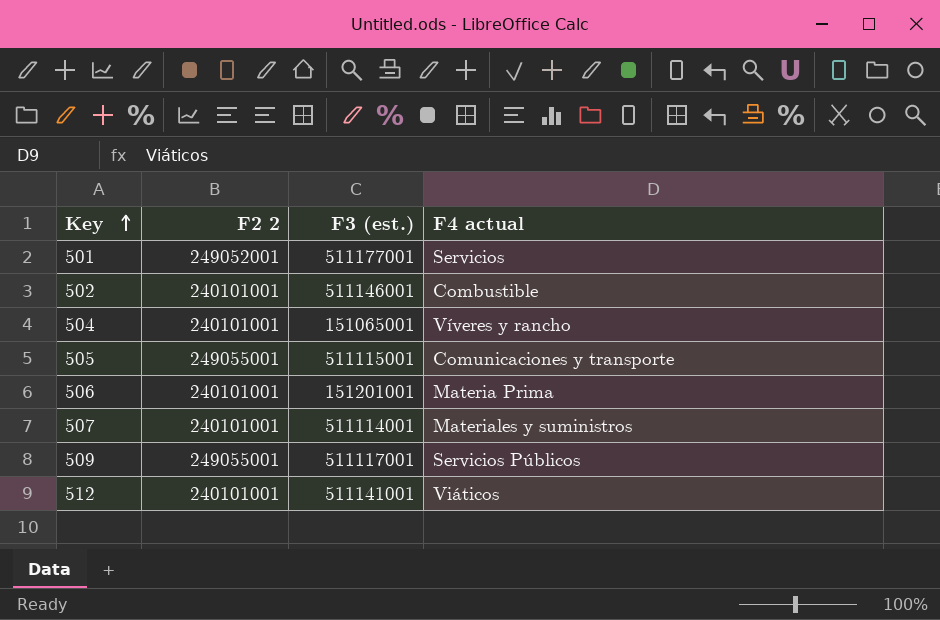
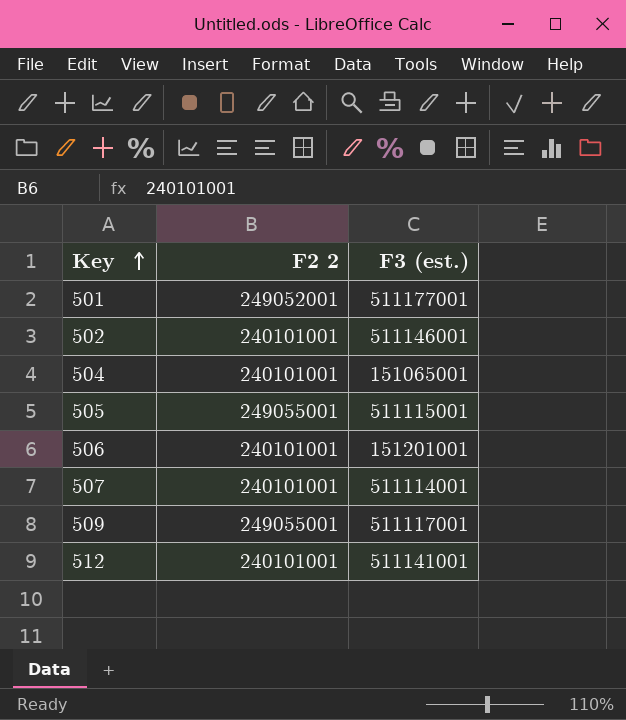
column F4 actual | position: 4 -> none

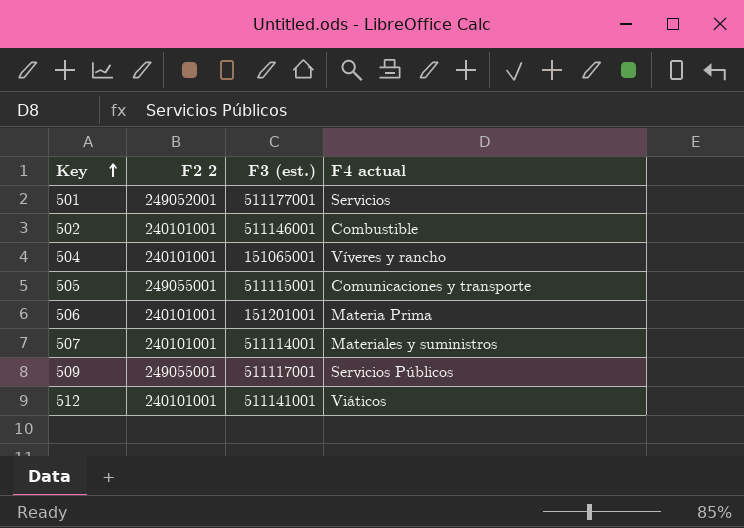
column F4 actual | position: none -> 4

